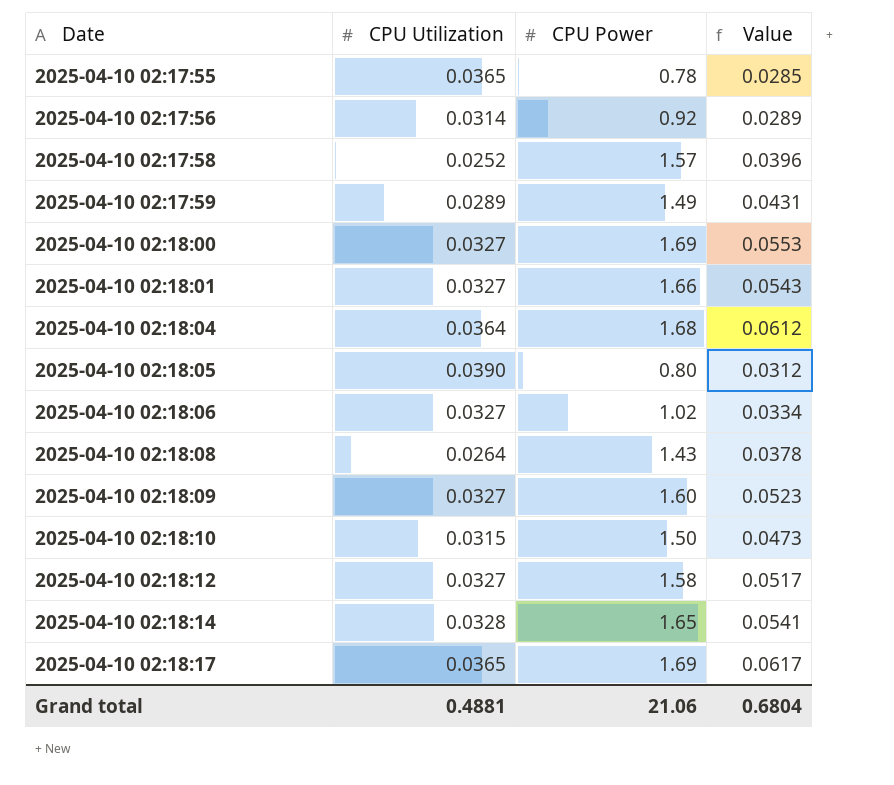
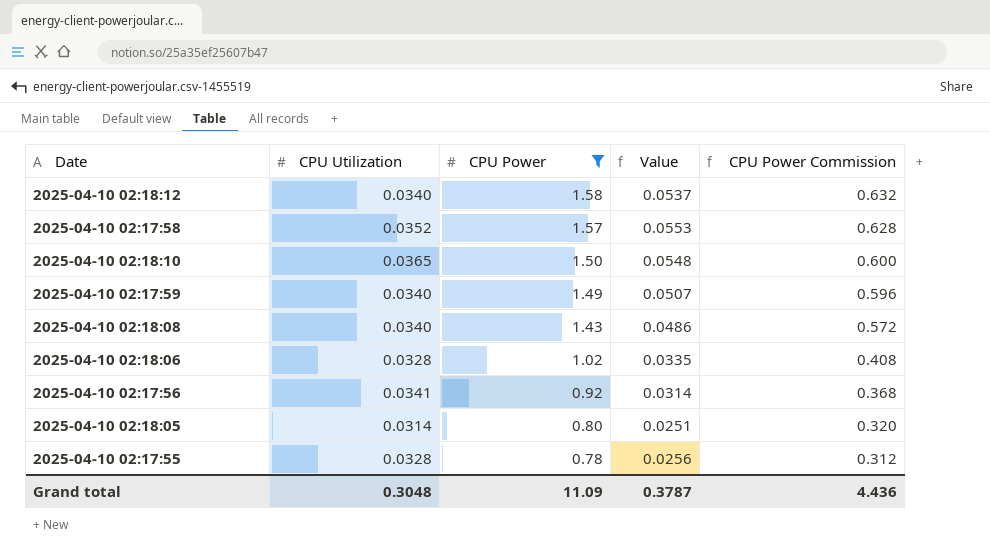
filter: none -> CPU Power <= 1.58
row order: Date ascending -> CPU Power descending
column CPU Power Commission | formula: none -> [CPU Power] * 0.4
2025-04-10 02:18:12 | CPU Utilization: 0.0327 -> 0.0340
2025-04-10 02:18:12 | Value: 0.0517 -> 0.0537
2025-04-10 02:17:58 | CPU Utilization: 0.0252 -> 0.0352
2025-04-10 02:17:58 | Value: 0.0396 -> 0.0553
2025-04-10 02:18:10 | CPU Utilization: 0.0315 -> 0.0365
2025-04-10 02:18:10 | Value: 0.0473 -> 0.0548
2025-04-10 02:17:59 | CPU Utilization: 0.0289 -> 0.0340
2025-04-10 02:17:59 | Value: 0.0431 -> 0.0507
2025-04-10 02:18:08 | CPU Utilization: 0.0264 -> 0.0340
2025-04-10 02:18:08 | Value: 0.0378 -> 0.0486
2025-04-10 02:18:06 | CPU Utilization: 0.0327 -> 0.0328
2025-04-10 02:18:06 | Value: 0.0334 -> 0.0335
2025-04-10 02:17:56 | CPU Utilization: 0.0314 -> 0.0341
2025-04-10 02:17:56 | Value: 0.0289 -> 0.0314
2025-04-10 02:18:05 | CPU Utilization: 0.0390 -> 0.0314
2025-04-10 02:18:05 | Value: 0.0312 -> 0.0251
2025-04-10 02:17:55 | CPU Utilization: 0.0365 -> 0.0328
2025-04-10 02:17:55 | Value: 0.0285 -> 0.0256
Grand total | CPU Utilization: 0.4881 -> 0.3048
Grand total | CPU Power: 21.06 -> 11.09
Grand total | Value: 0.6804 -> 0.3787

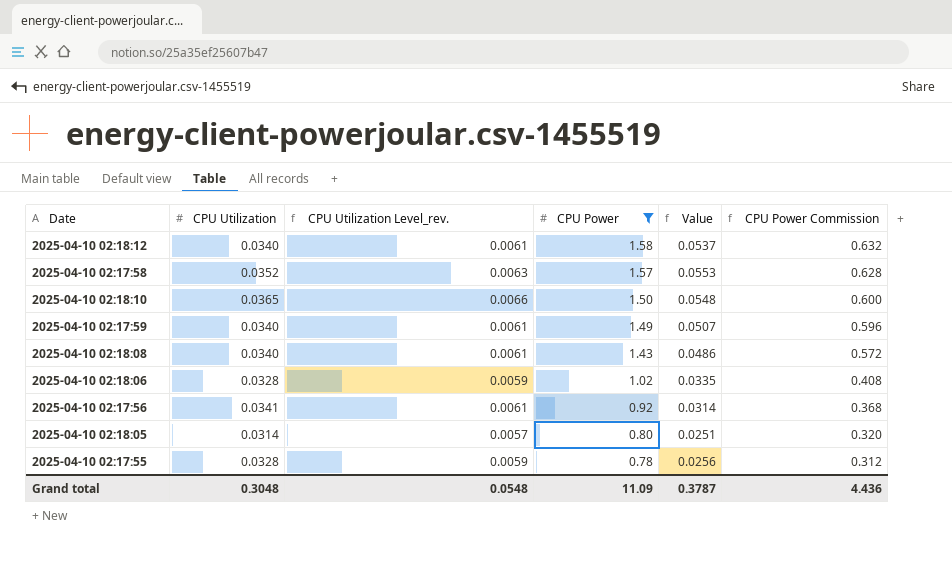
column CPU Utilization Level_rev. | formula: none -> [CPU Utilization] * 0.18

